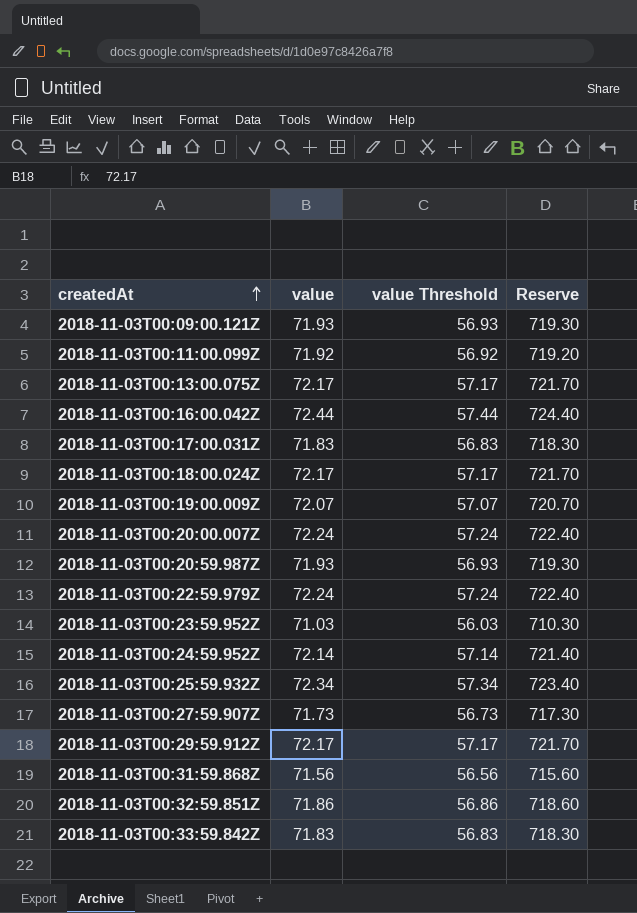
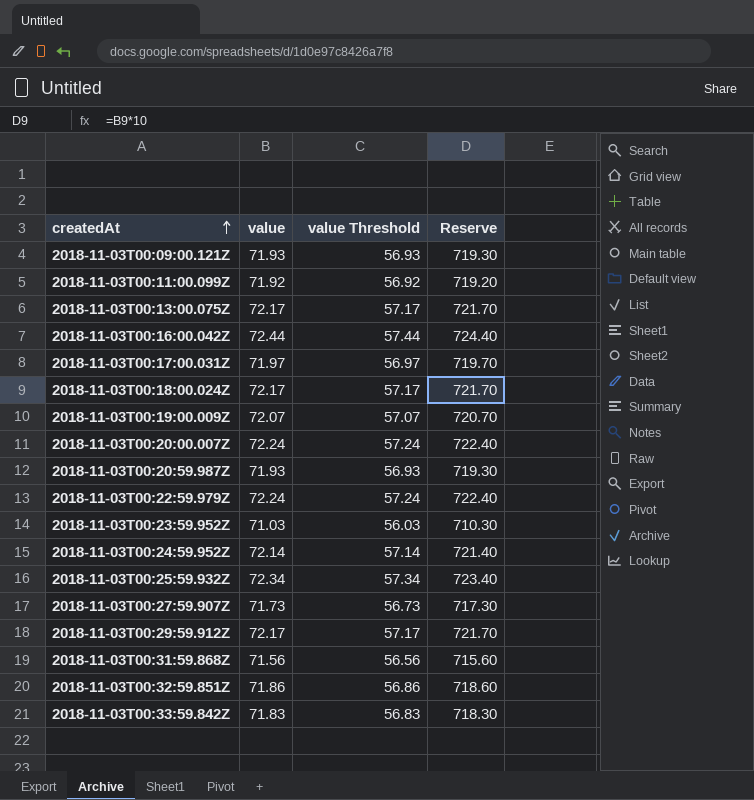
2018-11-03T00:17:00.031Z | value: 71.83 -> 71.97
2018-11-03T00:17:00.031Z | value Threshold: 56.83 -> 56.97
2018-11-03T00:17:00.031Z | Reserve: 718.30 -> 719.70

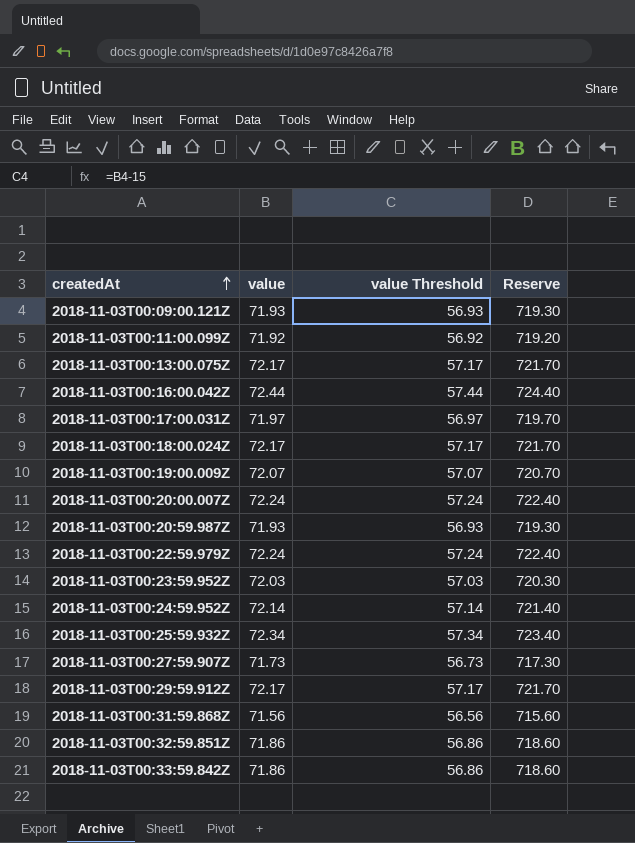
2018-11-03T00:23:59.952Z | value: 71.03 -> 72.03
2018-11-03T00:23:59.952Z | value Threshold: 56.03 -> 57.03
2018-11-03T00:23:59.952Z | Reserve: 710.30 -> 720.30
2018-11-03T00:33:59.842Z | value: 71.83 -> 71.86
2018-11-03T00:33:59.842Z | value Threshold: 56.83 -> 56.86
2018-11-03T00:33:59.842Z | Reserve: 718.30 -> 718.60

